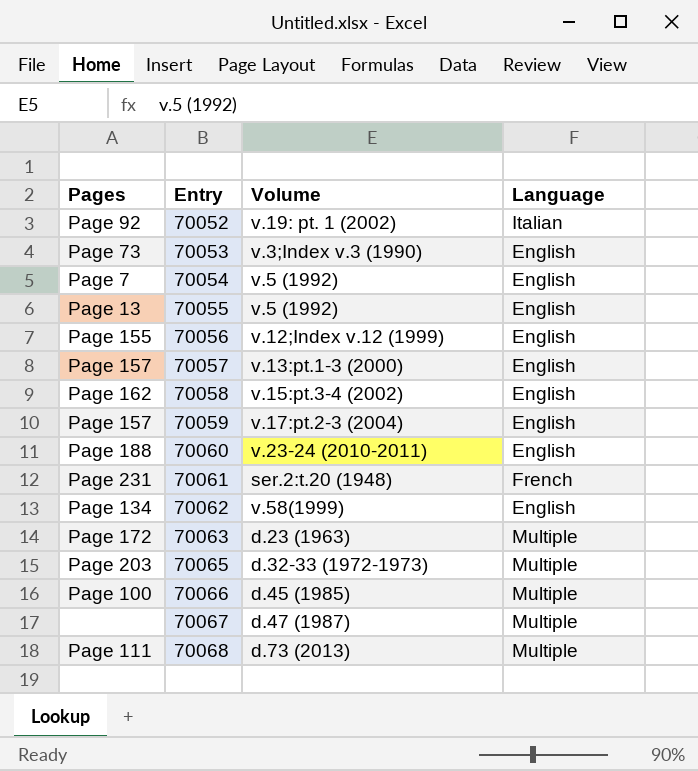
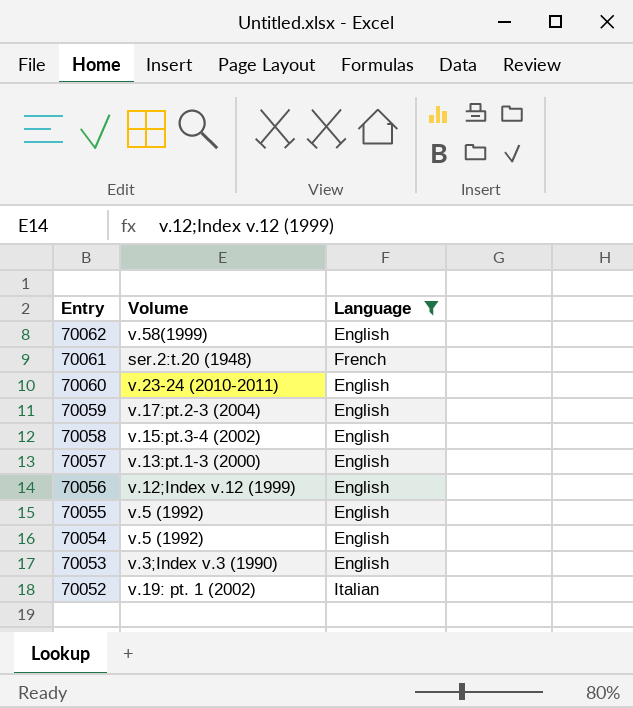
filter: none -> Language != Multiple
row order: Entry ascending -> Entry descending
column Pages | position: 1 -> none

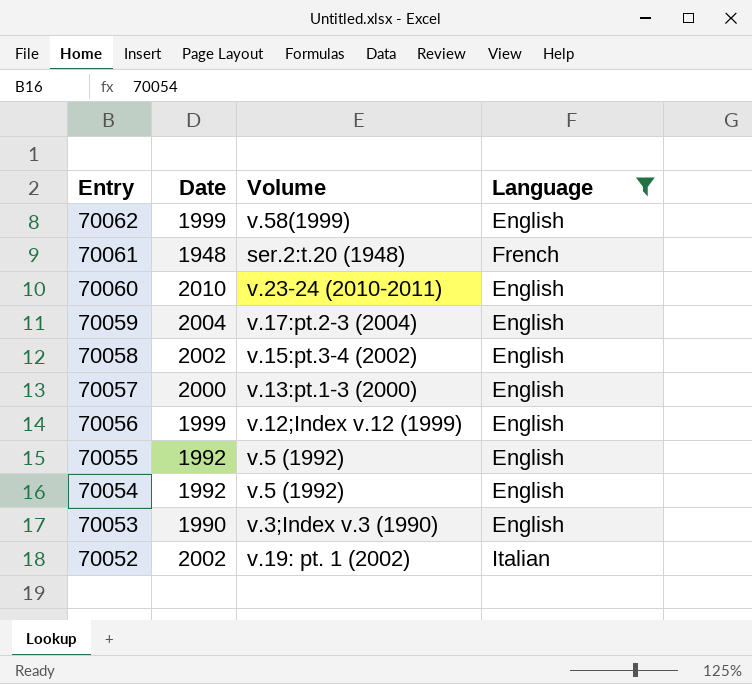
column Date | position: none -> 2

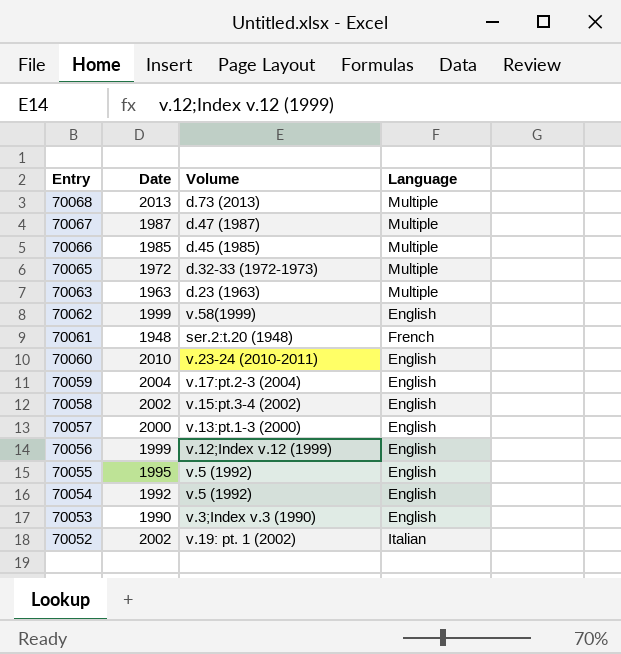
filter: Language != Multiple -> none
70055 | Date: 1992 -> 1995

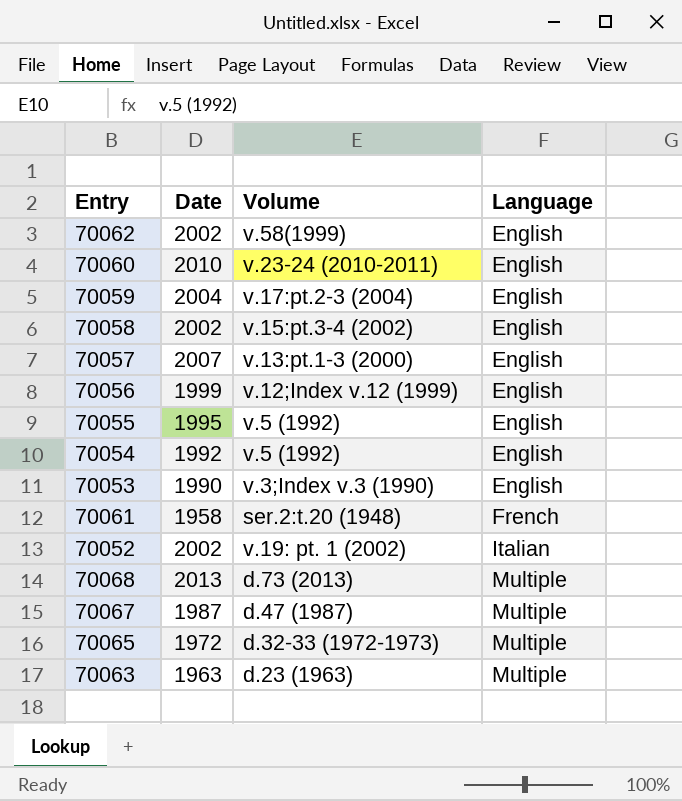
row order: Entry descending -> Language ascending
row 70066: 1985 | d.45 (1985) | Multiple -> none
70062 | Date: 1999 -> 2002
70057 | Date: 2000 -> 2007
70061 | Date: 1948 -> 1958

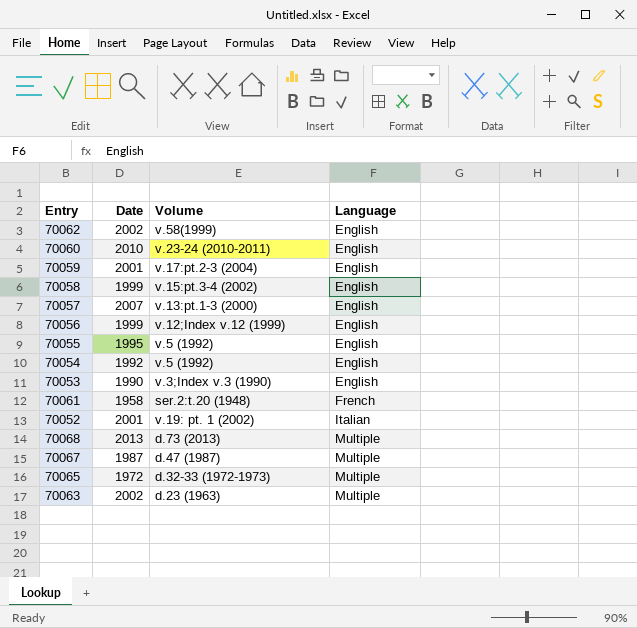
70059 | Date: 2004 -> 2001
70058 | Date: 2002 -> 1999
70052 | Date: 2002 -> 2001
70063 | Date: 1963 -> 2002

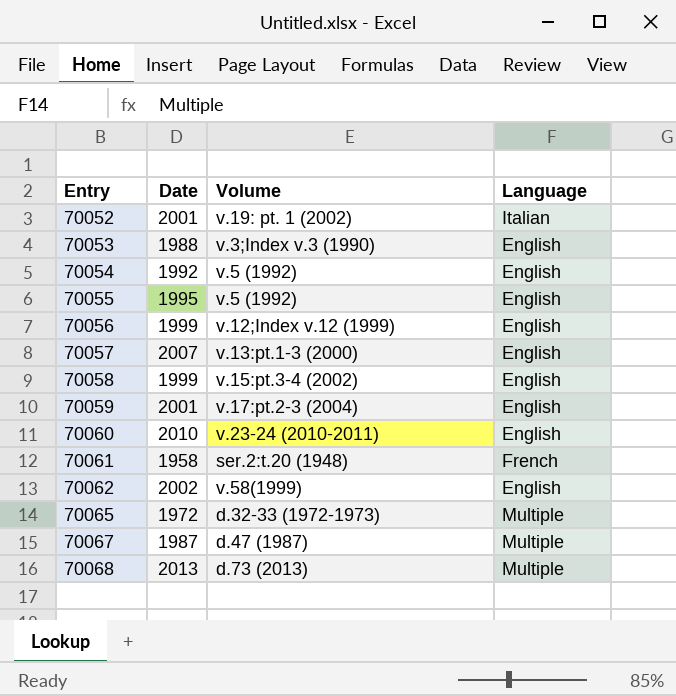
row order: Language ascending -> Entry ascending
row 70063: 2002 | d.23 (1963) | Multiple -> none
70053 | Date: 1990 -> 1988

